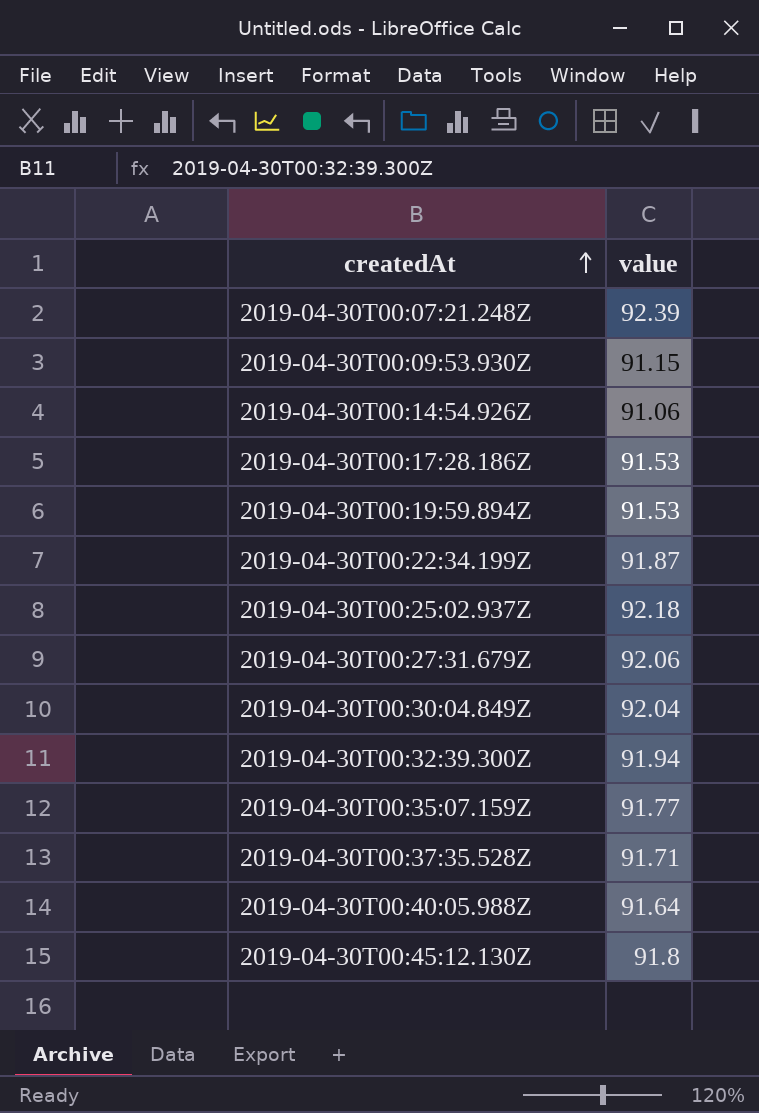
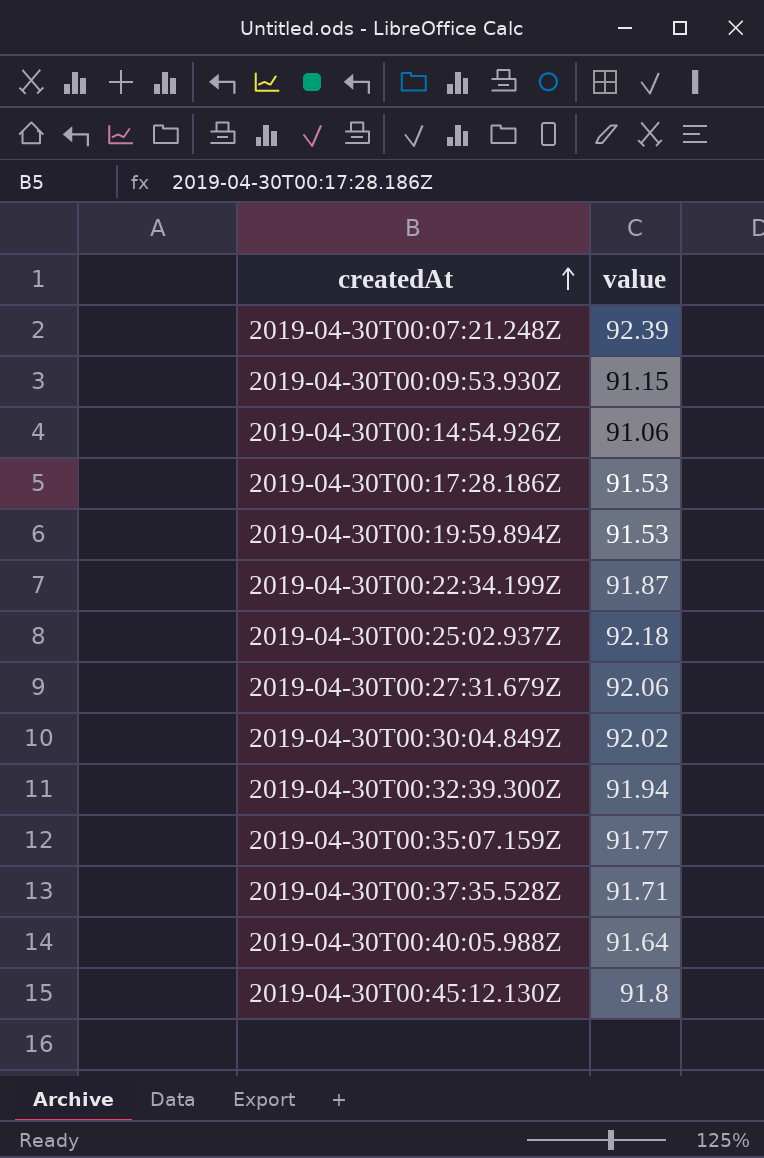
2019-04-30T00:30:04.849Z | value: 92.04 -> 92.02

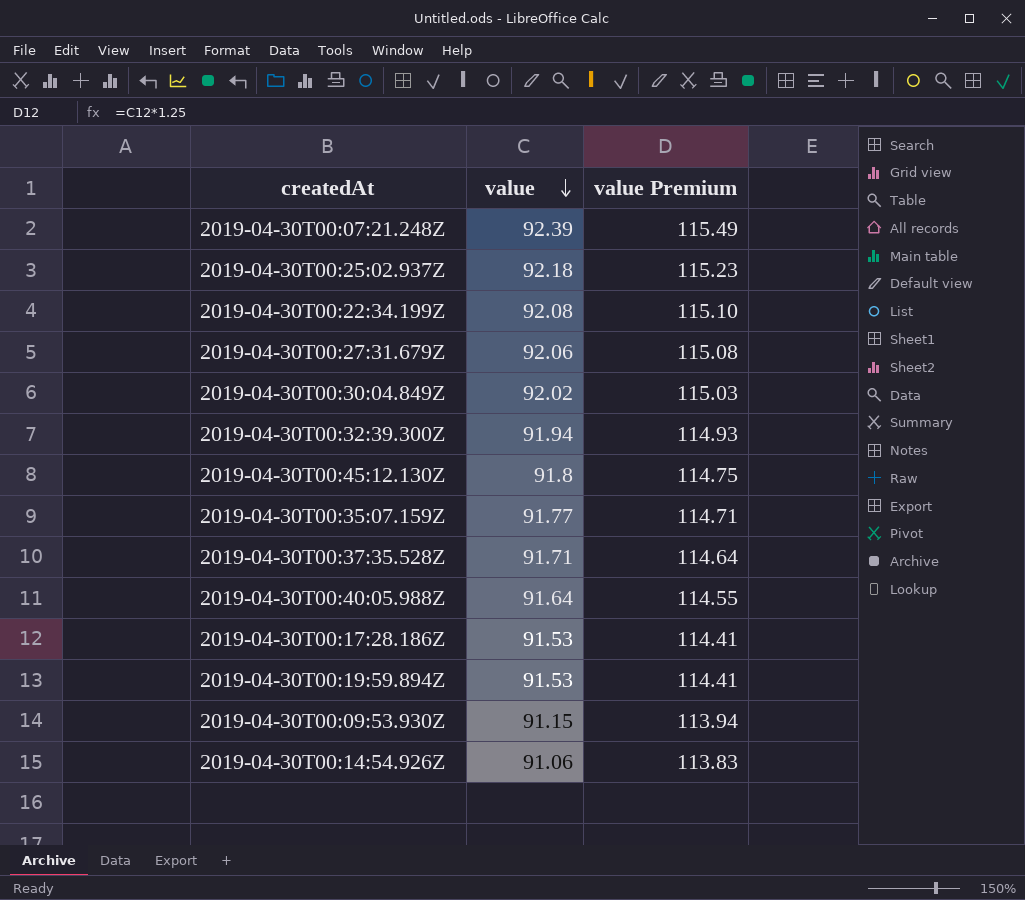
row order: createdAt ascending -> value descending
column value Premium | formula: none -> [value] * 1.25
2019-04-30T00:22:34.199Z | value: 91.87 -> 92.08

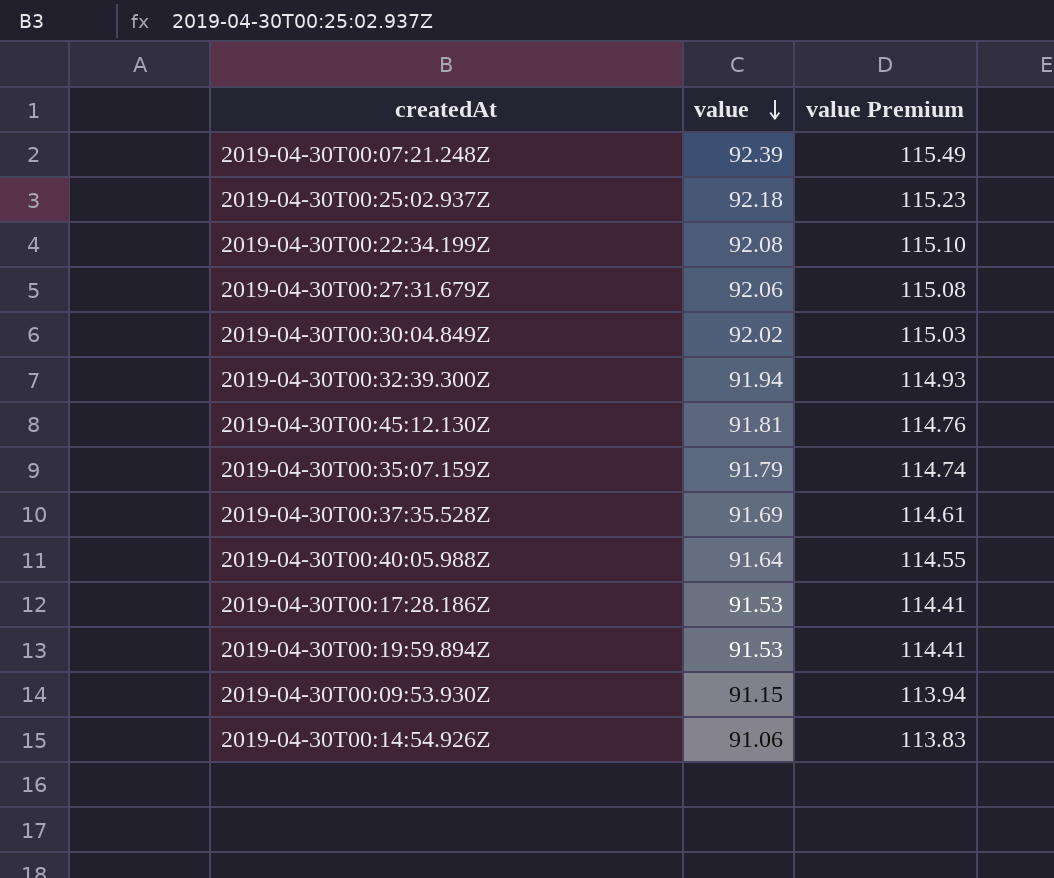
2019-04-30T00:45:12.130Z | value: 91.8 -> 91.81
2019-04-30T00:45:12.130Z | value Premium: 114.75 -> 114.76
2019-04-30T00:35:07.159Z | value: 91.77 -> 91.79
2019-04-30T00:35:07.159Z | value Premium: 114.71 -> 114.74
2019-04-30T00:37:35.528Z | value: 91.71 -> 91.69
2019-04-30T00:37:35.528Z | value Premium: 114.64 -> 114.61

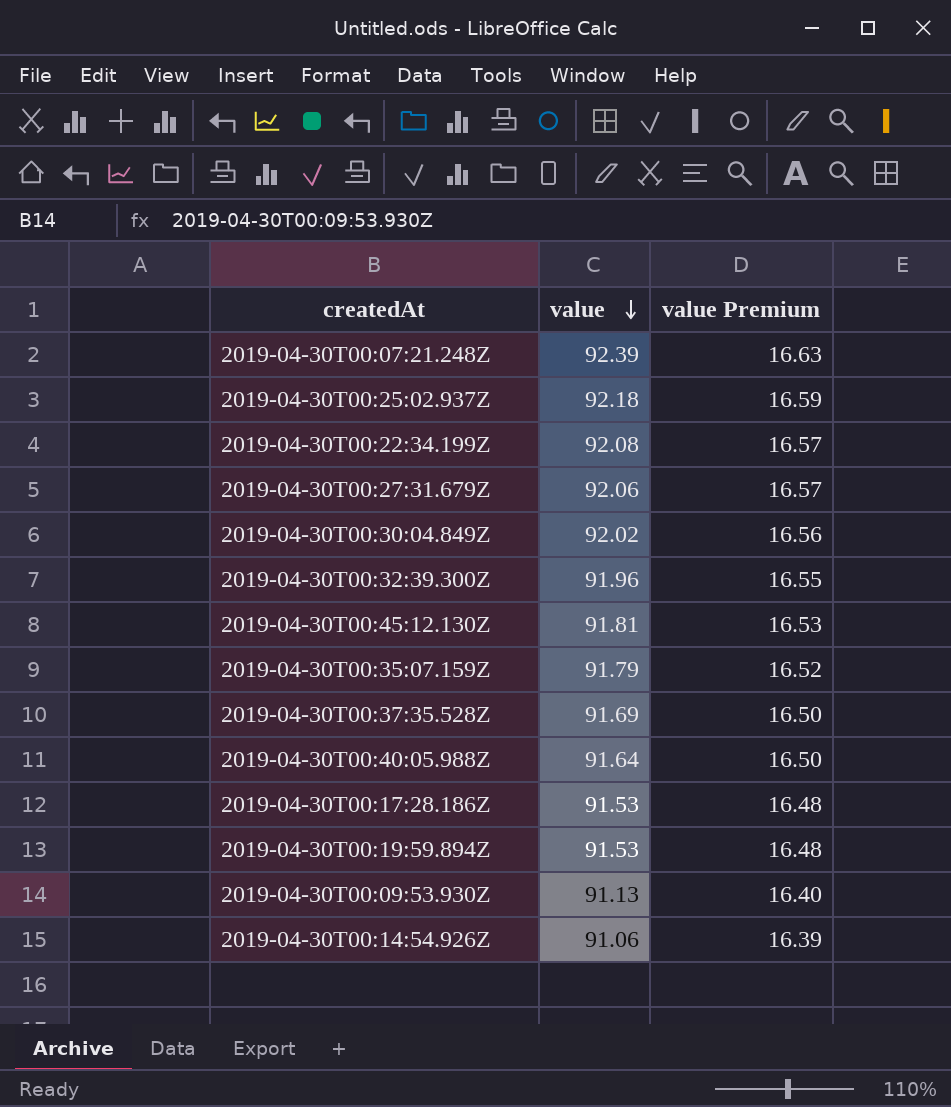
column value Premium | formula: [value] * 1.25 -> [value] * 0.18
2019-04-30T00:32:39.300Z | value: 91.94 -> 91.96
2019-04-30T00:09:53.930Z | value: 91.15 -> 91.13

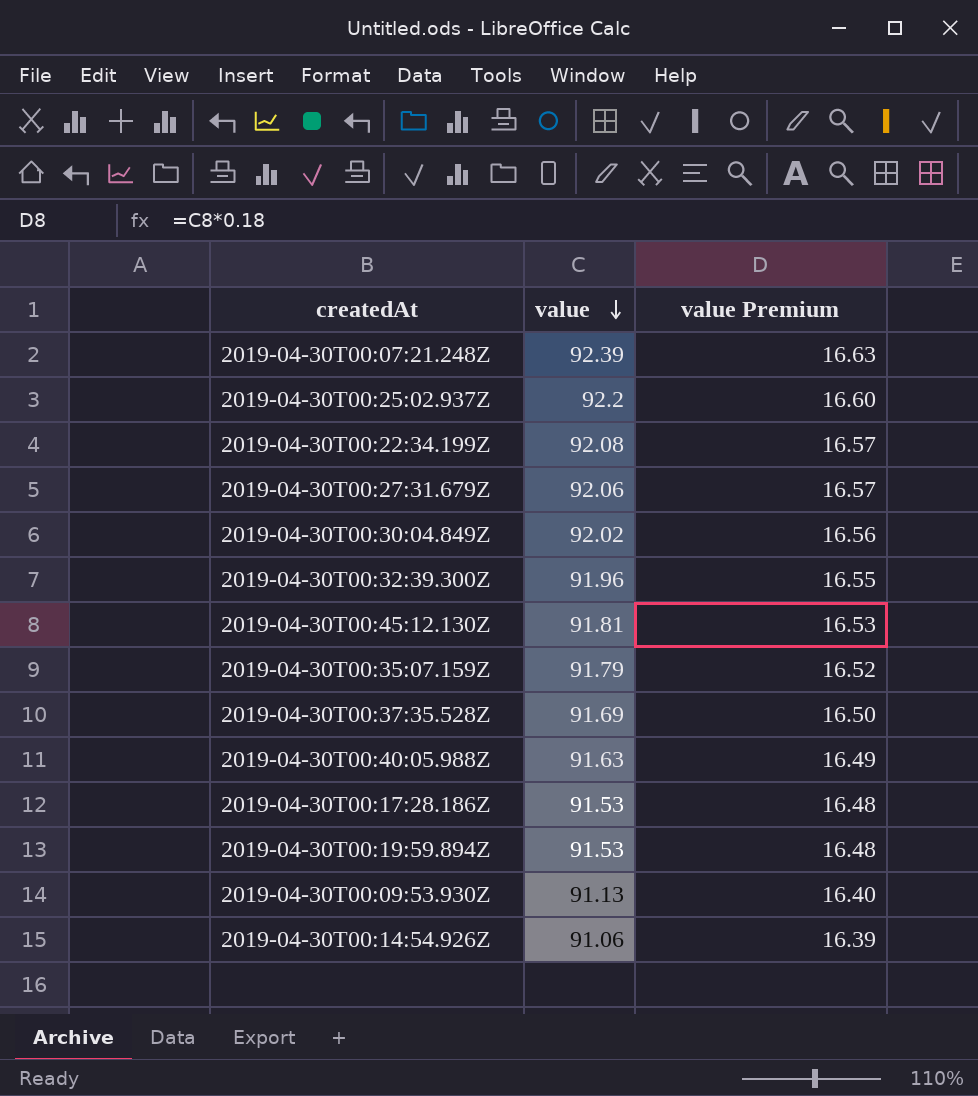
2019-04-30T00:25:02.937Z | value: 92.18 -> 92.2
2019-04-30T00:25:02.937Z | value Premium: 16.59 -> 16.60
2019-04-30T00:40:05.988Z | value: 91.64 -> 91.63
2019-04-30T00:40:05.988Z | value Premium: 16.50 -> 16.49

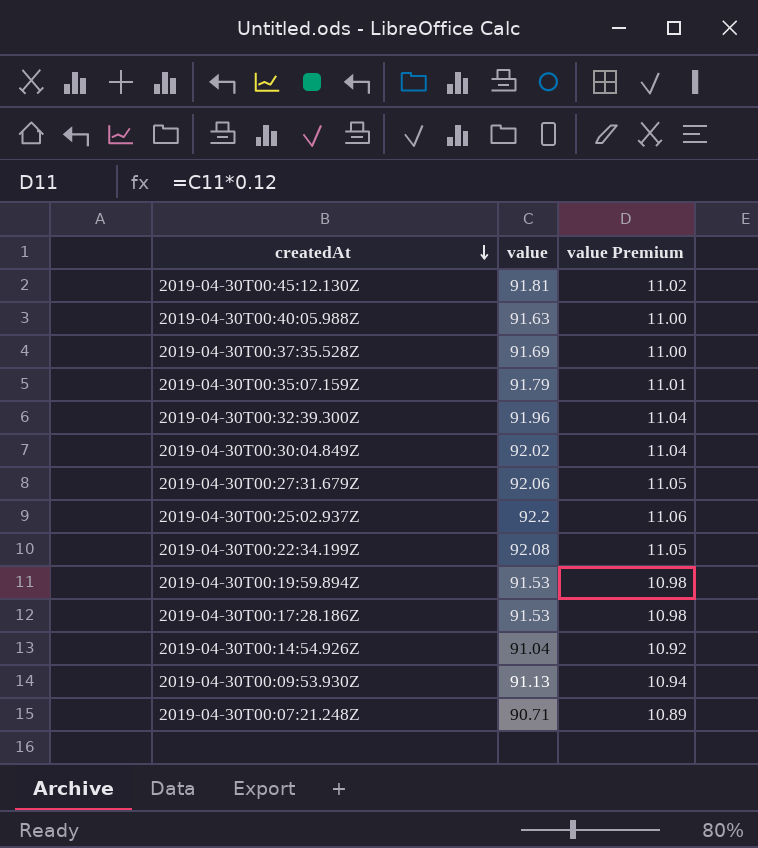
row order: value descending -> createdAt descending
column value Premium | formula: [value] * 0.18 -> [value] * 0.12
2019-04-30T00:14:54.926Z | value: 91.06 -> 91.04
2019-04-30T00:07:21.248Z | value: 92.39 -> 90.71

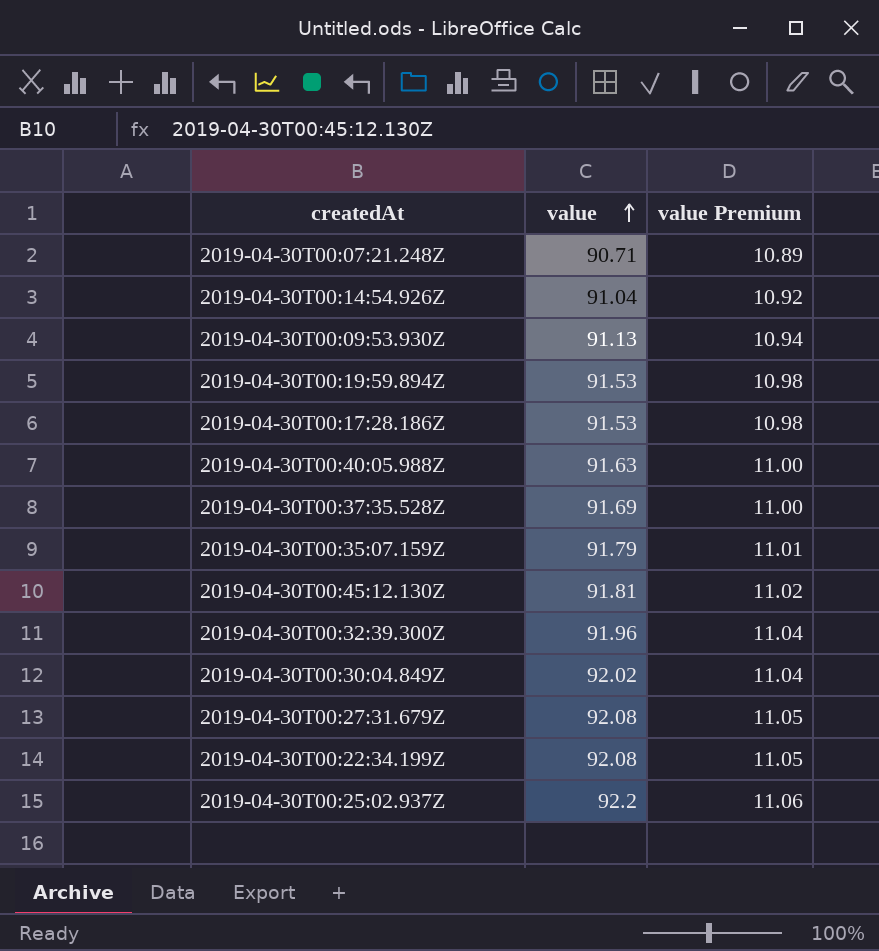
row order: createdAt descending -> value ascending
2019-04-30T00:27:31.679Z | value: 92.06 -> 92.08

